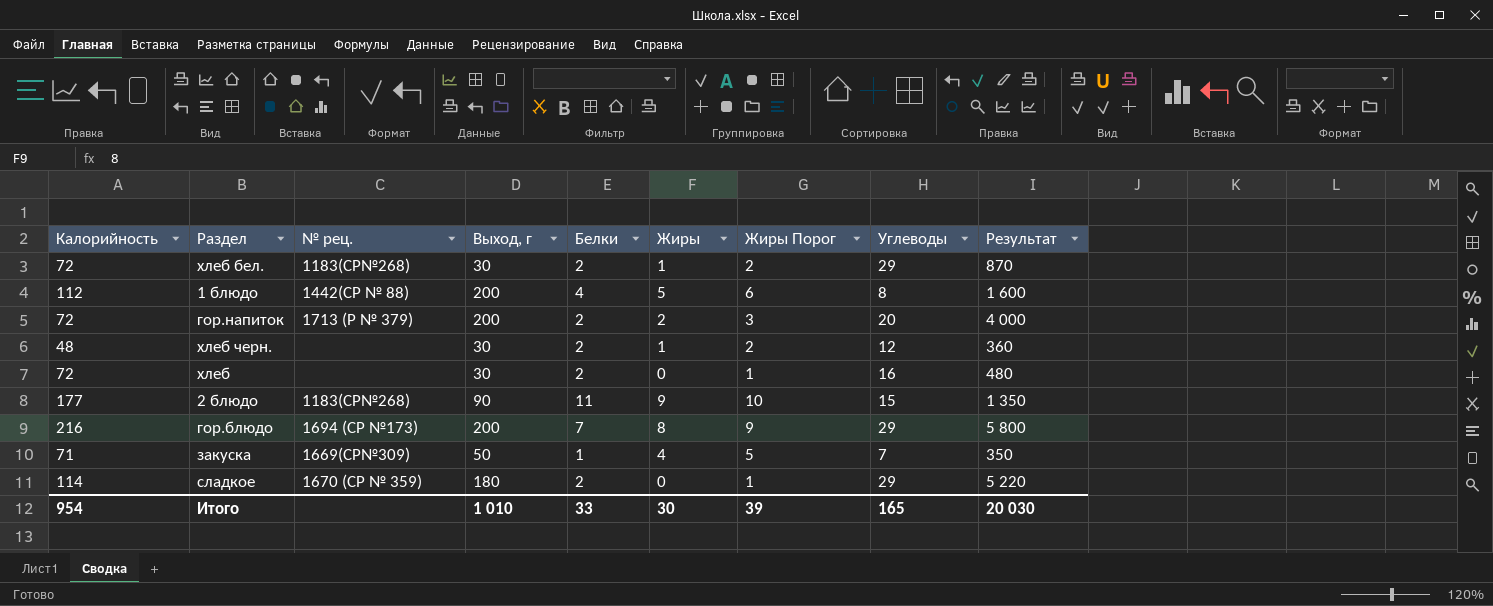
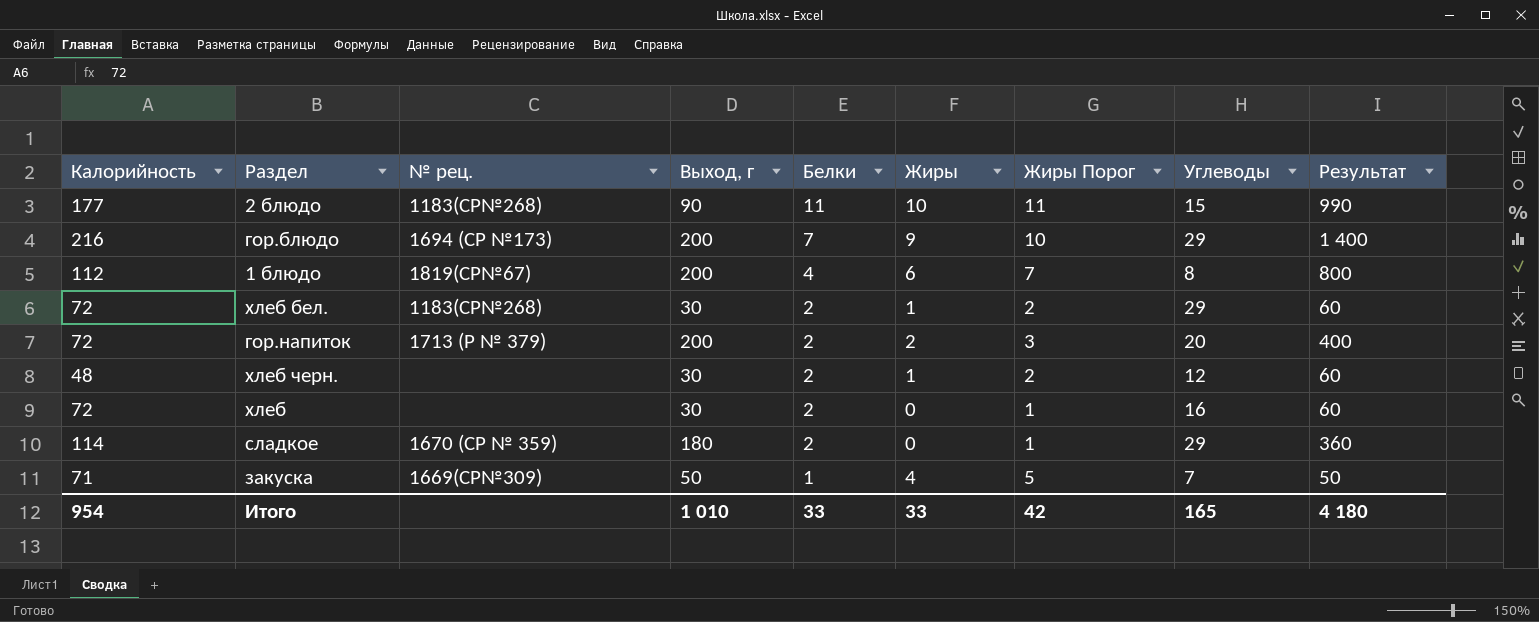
row order: none -> Белки descending
column Результат | formula: [Выход, г] * [Углеводы] -> [Выход, г] * [Белки]
2 блюдо | Жиры: 9 -> 10
2 блюдо | Жиры Порог: 10 -> 11
гор.блюдо | Жиры: 8 -> 9
гор.блюдо | Жиры Порог: 9 -> 10
1 блюдо | № рец.: 1442(СР № 88) -> 1819(СР№67)
1 блюдо | Жиры: 5 -> 6
1 блюдо | Жиры Порог: 6 -> 7
Итого | Жиры: 30 -> 33
Итого | Жиры Порог: 39 -> 42
Итого | Результат: 20 030 -> 4 180

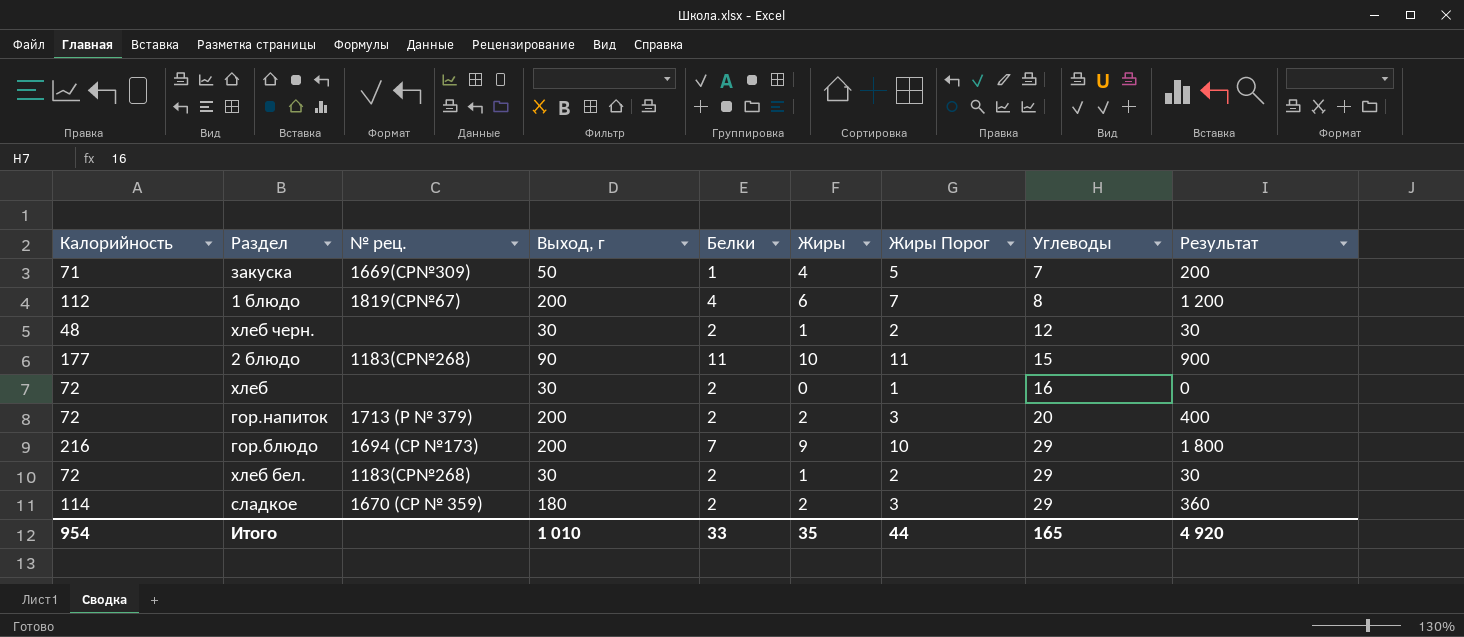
row order: Белки descending -> Углеводы ascending
column Результат | formula: [Выход, г] * [Белки] -> [Выход, г] * [Жиры]
сладкое | Жиры: 0 -> 2
сладкое | Жиры Порог: 1 -> 3
Итого | Жиры: 33 -> 35
Итого | Жиры Порог: 42 -> 44
Итого | Результат: 4 180 -> 4 920

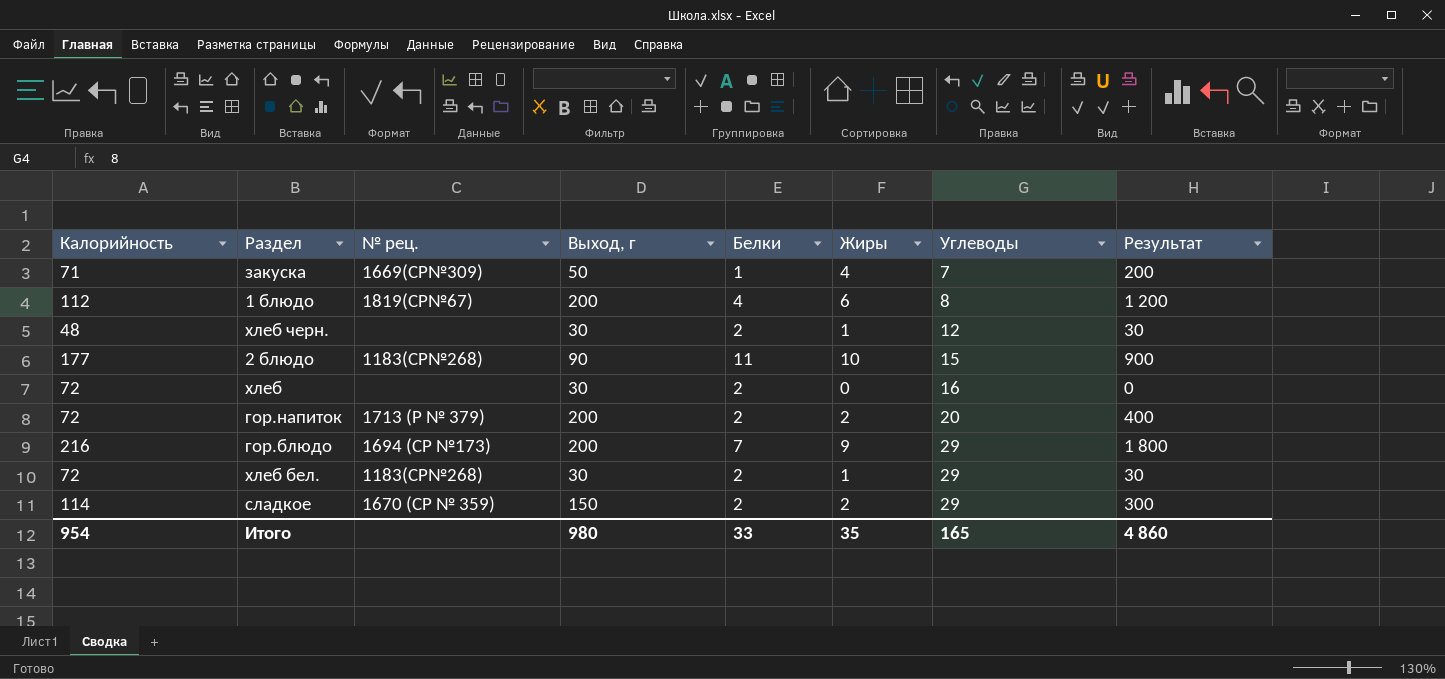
column Жиры Порог | formula: [Жиры] + 1 -> none
сладкое | Выход, г: 180 -> 150
сладкое | Результат: 360 -> 300
Итого | Выход, г: 1 010 -> 980
Итого | Результат: 4 920 -> 4 860

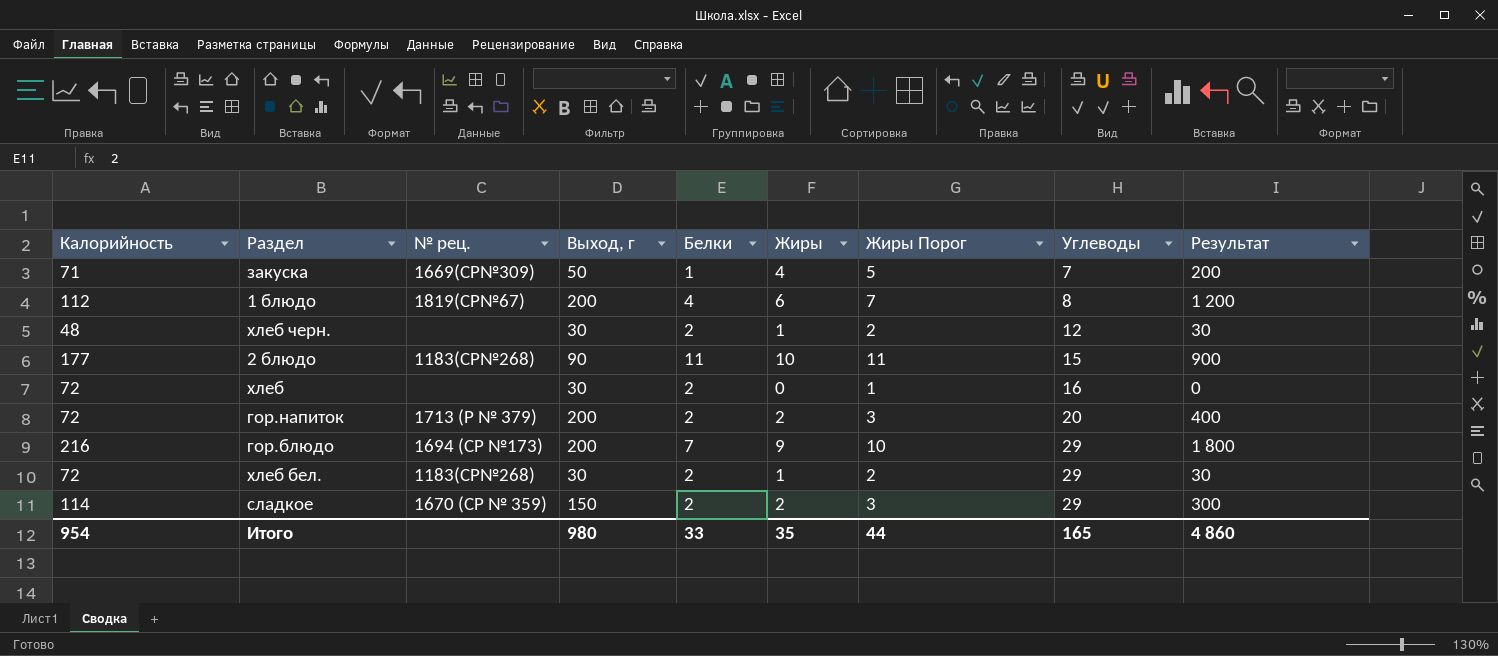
column Жиры Порог | formula: none -> [Жиры] + 1

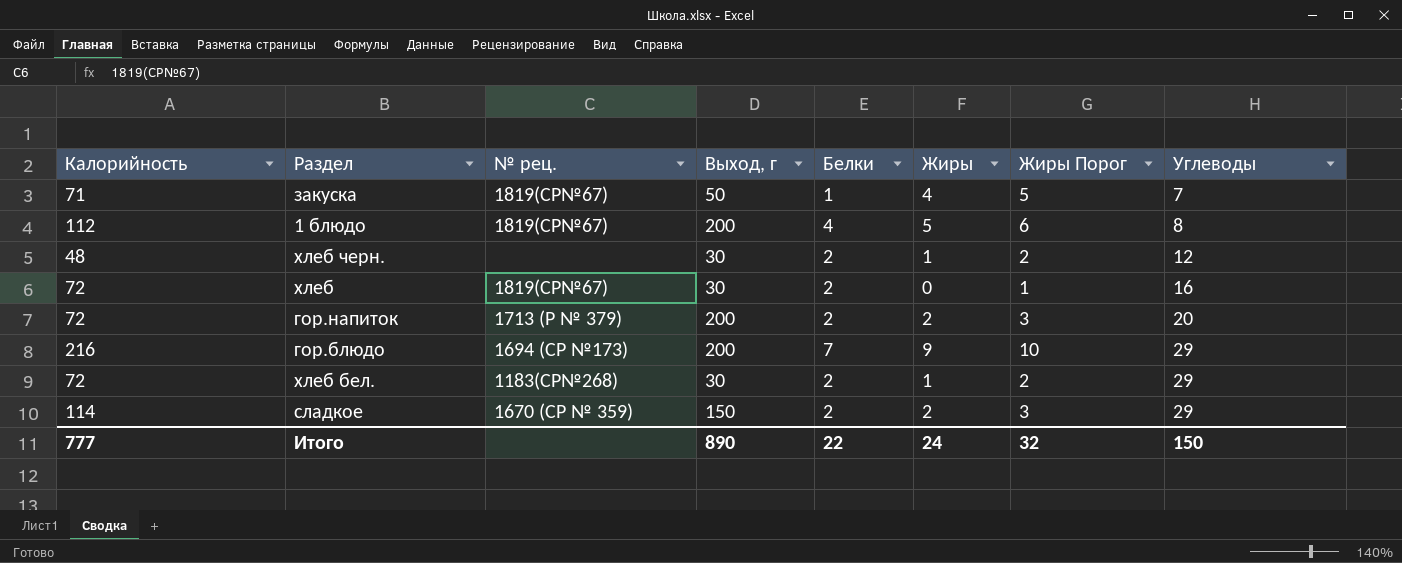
column Результат | formula: [Выход, г] * [Жиры] -> none
row 2 блюдо: 177 | 1183(СР№268) | 90 | 11 | 10 | 11 | 15 | 900 -> none
закуска | № рец.: 1669(СР№309) -> 1819(СР№67)
1 блюдо | Жиры: 6 -> 5
1 блюдо | Жиры Порог: 7 -> 6
хлеб | № рец.: none -> 1819(СР№67)
Итого | Калорийность: 954 -> 777
Итого | Выход, г: 980 -> 890
Итого | Белки: 33 -> 22
Итого | Жиры: 35 -> 24
Итого | Жиры Порог: 44 -> 32
Итого | Углеводы: 165 -> 150

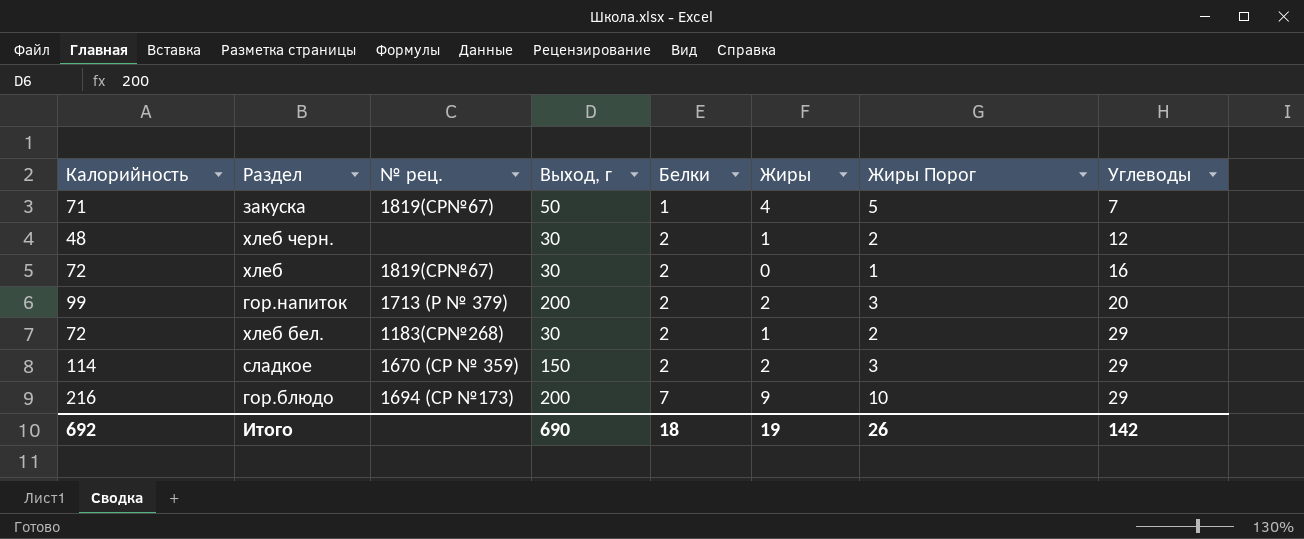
row order: Углеводы ascending -> Белки ascending
row 1 блюдо: 112 | 1819(СР№67) | 200 | 4 | 5 | 6 | 8 -> none
гор.напиток | Калорийность: 72 -> 99
Итого | Калорийность: 777 -> 692
Итого | Выход, г: 890 -> 690
Итого | Белки: 22 -> 18
Итого | Жиры: 24 -> 19
Итого | Жиры Порог: 32 -> 26
Итого | Углеводы: 150 -> 142

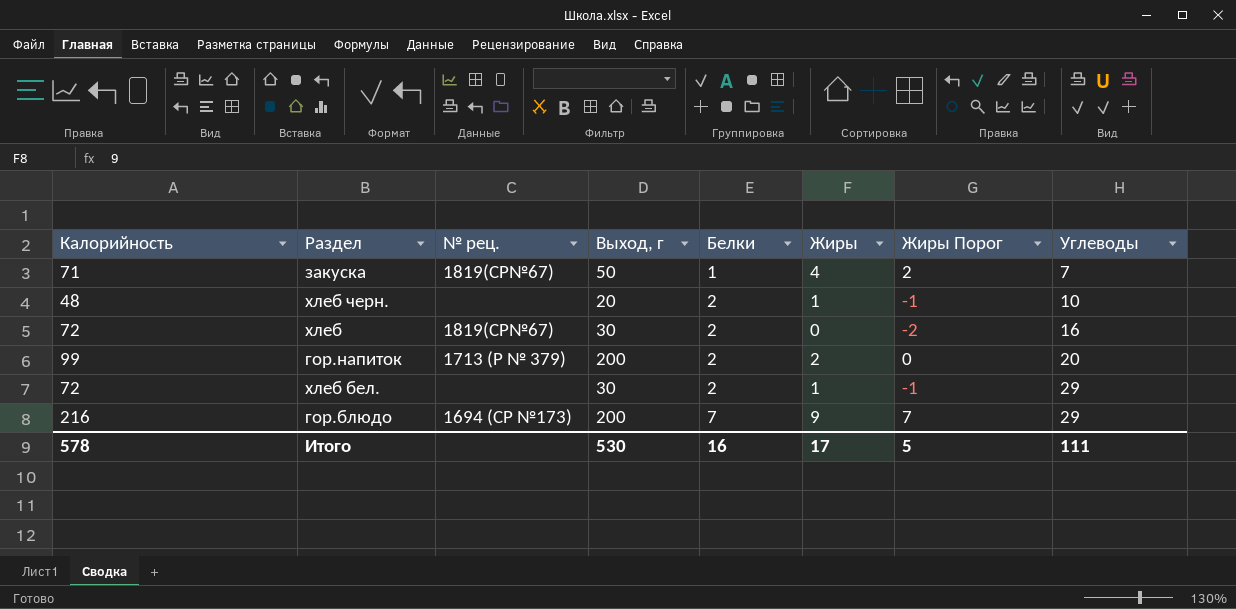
column Жиры Порог | formula: [Жиры] + 1 -> [Жиры] - 2
row сладкое: 114 | 1670 (СР № 359) | 150 | 2 | 2 | 3 | 29 -> none
хлеб черн. | Выход, г: 30 -> 20
хлеб черн. | Углеводы: 12 -> 10
хлеб бел. | № рец.: 1183(СР№268) -> none
Итого | Калорийность: 692 -> 578
Итого | Выход, г: 690 -> 530
Итого | Белки: 18 -> 16
Итого | Жиры: 19 -> 17
Итого | Жиры Порог: 26 -> 5
Итого | Углеводы: 142 -> 111

